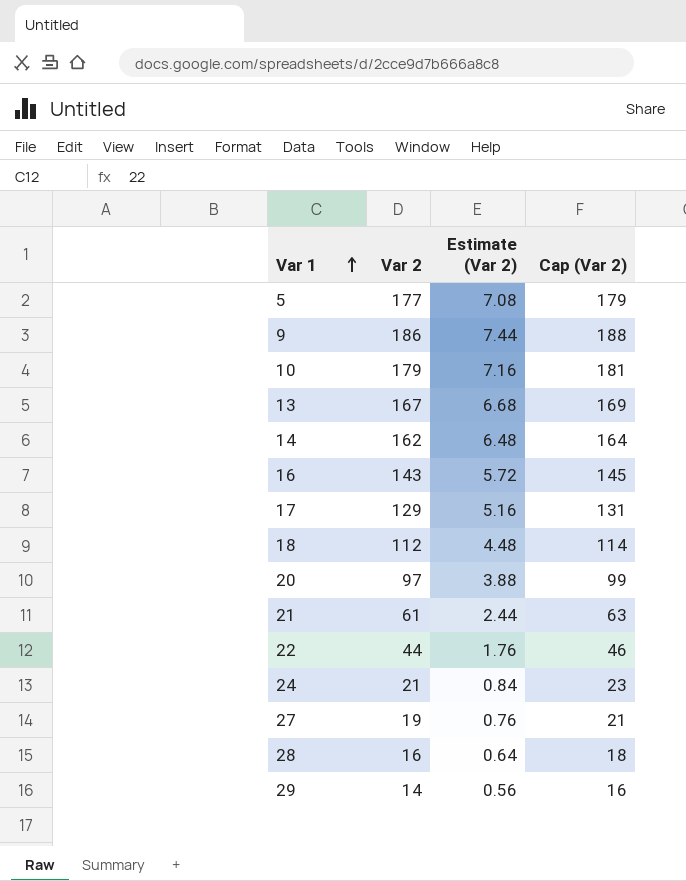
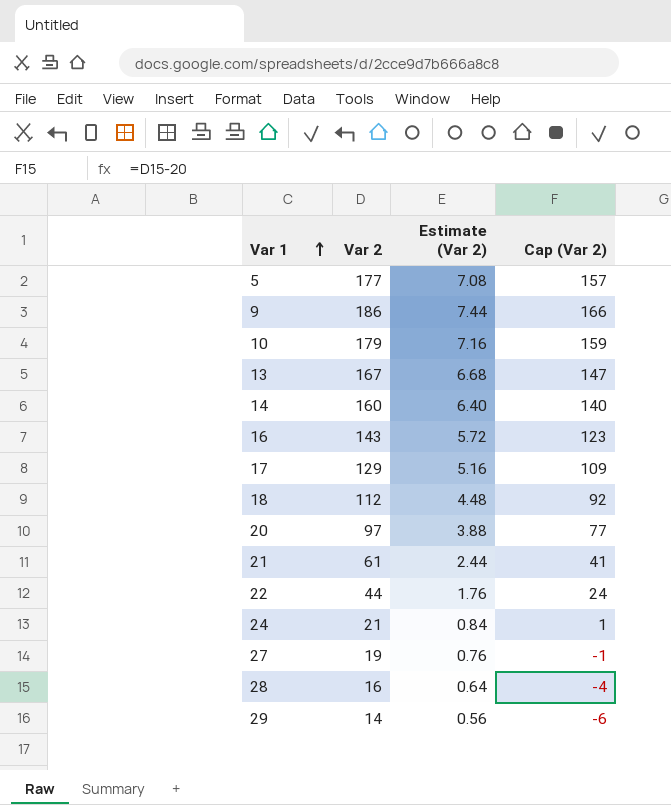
column Cap (Var 2) | formula: [Var 2] + 2 -> [Var 2] - 20
14 | Var 2: 162 -> 160
14 | Estimate (Var 2): 6.48 -> 6.40

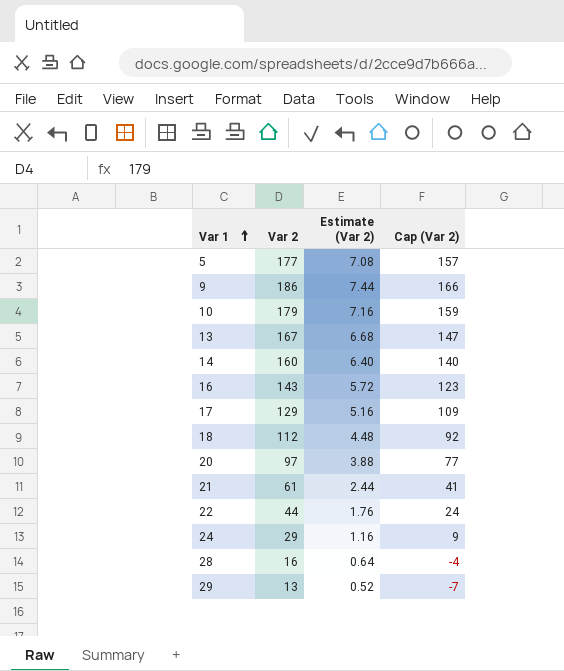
row 27: 19 | 0.76 | -1 -> none
24 | Var 2: 21 -> 29
24 | Estimate (Var 2): 0.84 -> 1.16
24 | Cap (Var 2): 1 -> 9
29 | Var 2: 14 -> 13
29 | Estimate (Var 2): 0.56 -> 0.52
29 | Cap (Var 2): -6 -> -7

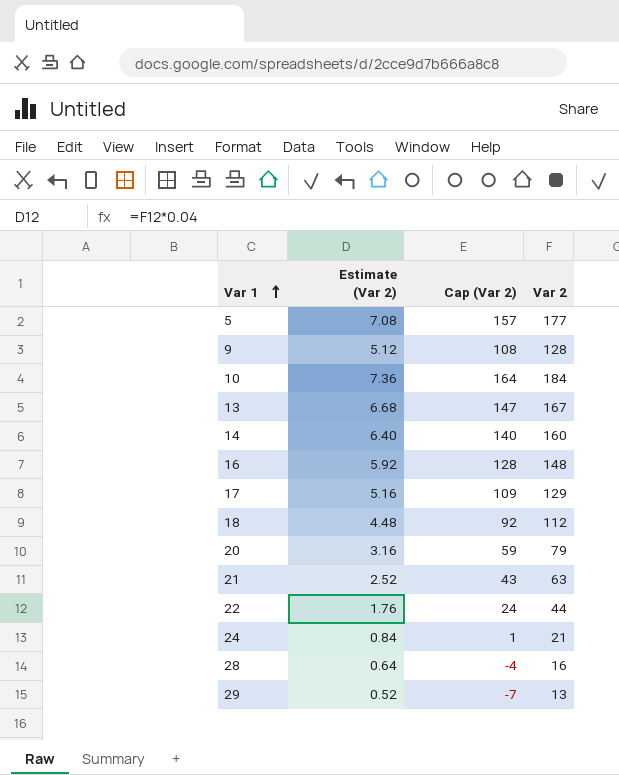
column Var 2 | position: 2 -> 4
9 | Estimate (Var 2): 7.44 -> 5.12
9 | Cap (Var 2): 166 -> 108
9 | Var 2: 186 -> 128
10 | Estimate (Var 2): 7.16 -> 7.36
10 | Cap (Var 2): 159 -> 164
10 | Var 2: 179 -> 184
16 | Estimate (Var 2): 5.72 -> 5.92
16 | Cap (Var 2): 123 -> 128
16 | Var 2: 143 -> 148
20 | Estimate (Var 2): 3.88 -> 3.16
20 | Cap (Var 2): 77 -> 59
20 | Var 2: 97 -> 79
21 | Estimate (Var 2): 2.44 -> 2.52
21 | Cap (Var 2): 41 -> 43
21 | Var 2: 61 -> 63
24 | Estimate (Var 2): 1.16 -> 0.84
24 | Cap (Var 2): 9 -> 1
24 | Var 2: 29 -> 21

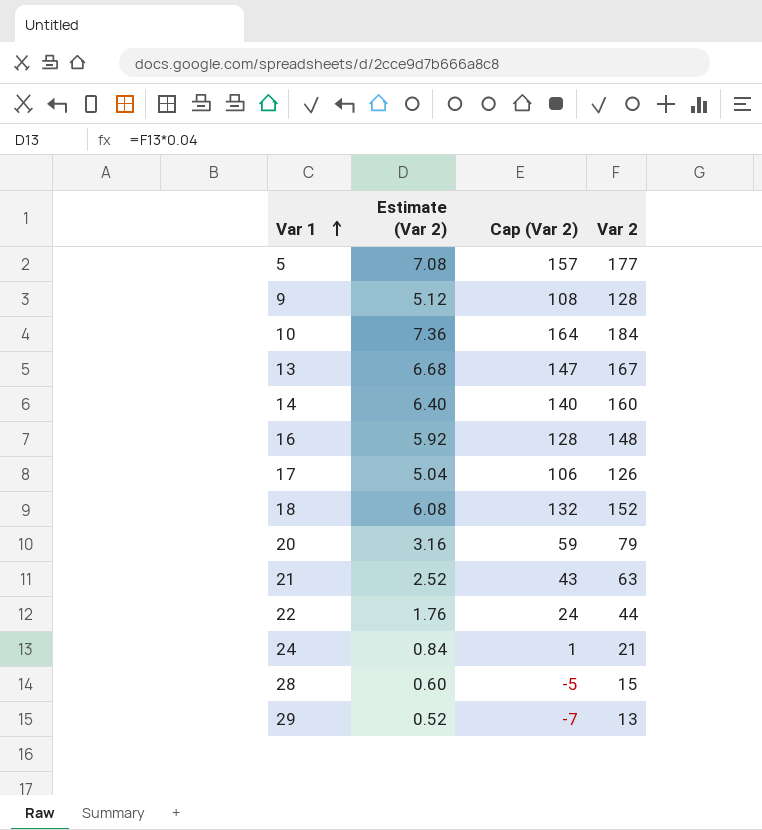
17 | Estimate (Var 2): 5.16 -> 5.04
17 | Cap (Var 2): 109 -> 106
17 | Var 2: 129 -> 126
18 | Estimate (Var 2): 4.48 -> 6.08
18 | Cap (Var 2): 92 -> 132
18 | Var 2: 112 -> 152
28 | Estimate (Var 2): 0.64 -> 0.60
28 | Cap (Var 2): -4 -> -5
28 | Var 2: 16 -> 15

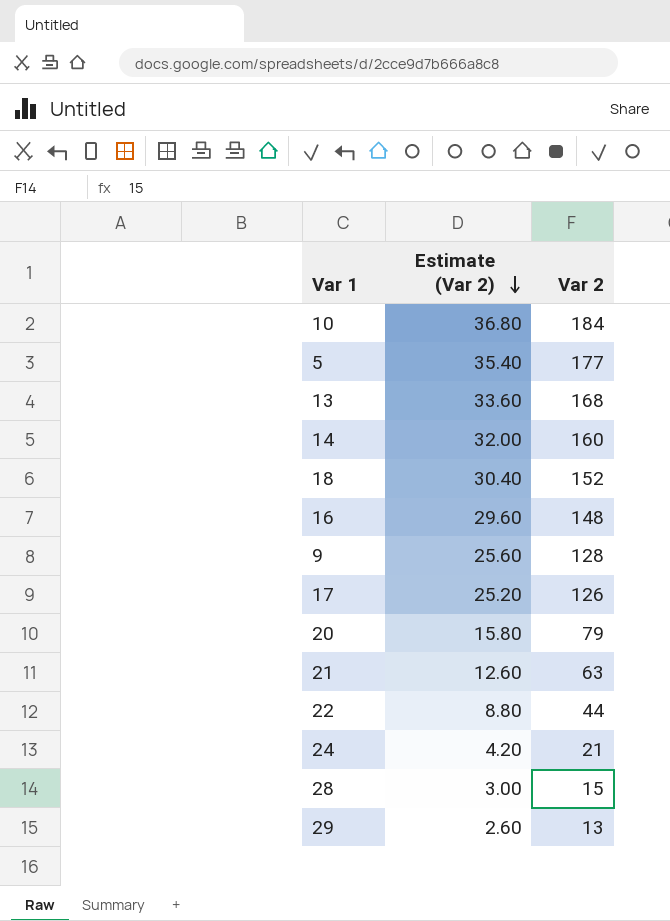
row order: Var 1 ascending -> Estimate (Var 2) descending
column Cap (Var 2) | formula: [Var 2] - 20 -> none
column Estimate (Var 2) | formula: [Var 2] * 0.04 -> [Var 2] * 0.2
13 | Var 2: 167 -> 168

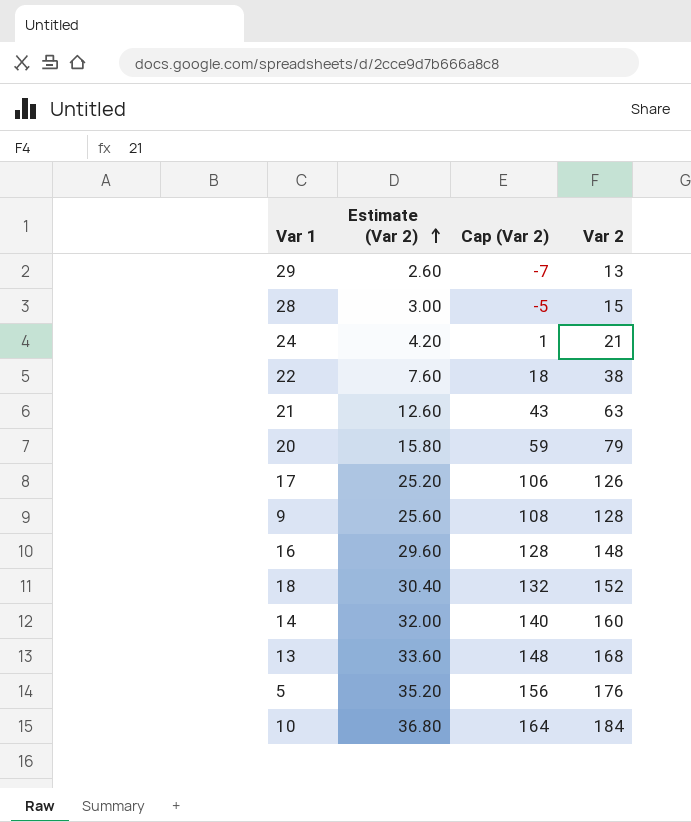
row order: Estimate (Var 2) descending -> Estimate (Var 2) ascending
column Cap (Var 2) | formula: none -> [Var 2] - 20
22 | Estimate (Var 2): 8.80 -> 7.60
22 | Var 2: 44 -> 38
5 | Estimate (Var 2): 35.40 -> 35.20
5 | Var 2: 177 -> 176

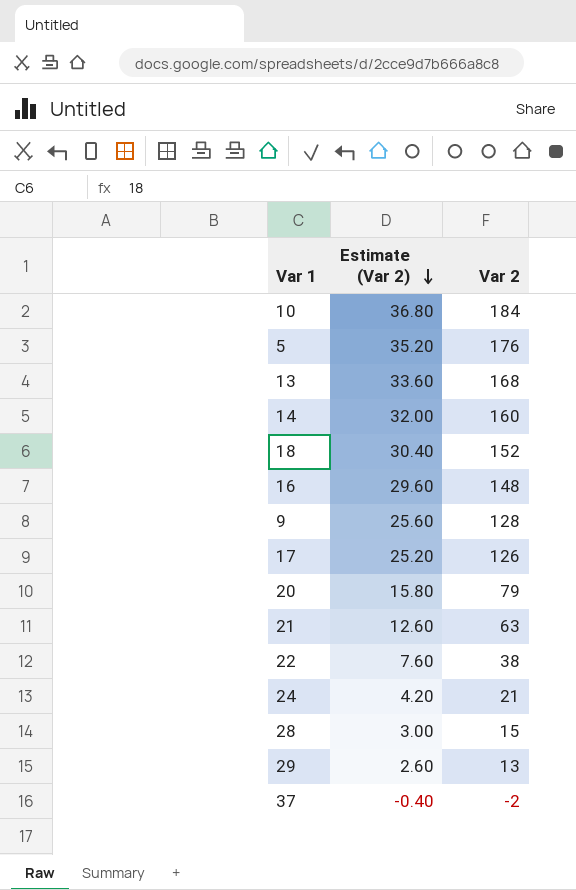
row order: Estimate (Var 2) ascending -> Estimate (Var 2) descending
column Cap (Var 2) | formula: [Var 2] - 20 -> none
row 37: none -> -0.40 | -2

